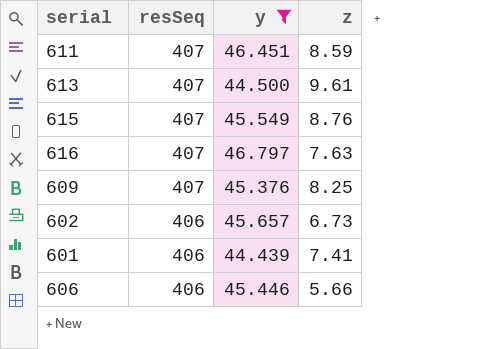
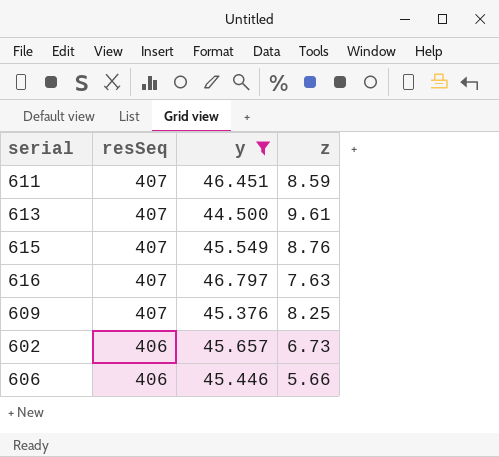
row 601: 406 | 44.439 | 7.41 -> none

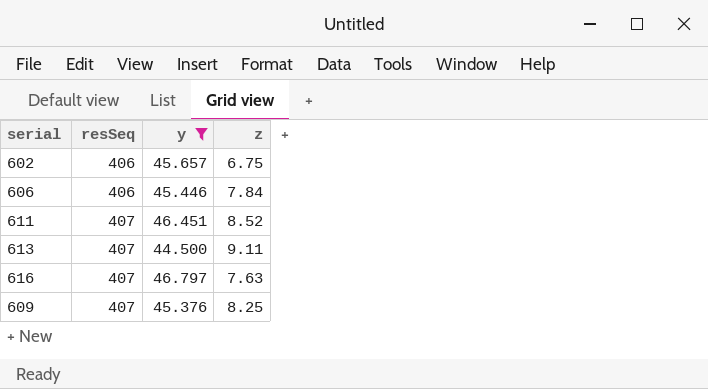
row order: resSeq descending -> resSeq ascending
row 615: 407 | 45.549 | 8.76 -> none
602 | z: 6.73 -> 6.75
606 | z: 5.66 -> 7.84
611 | z: 8.59 -> 8.52
613 | z: 9.61 -> 9.11

